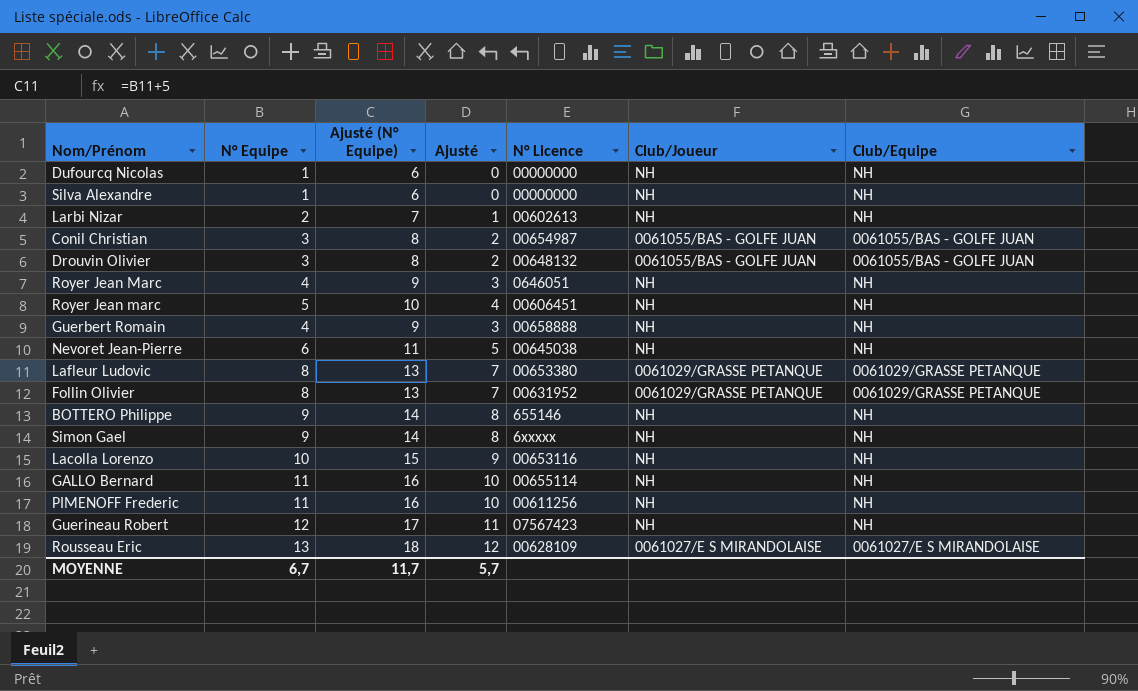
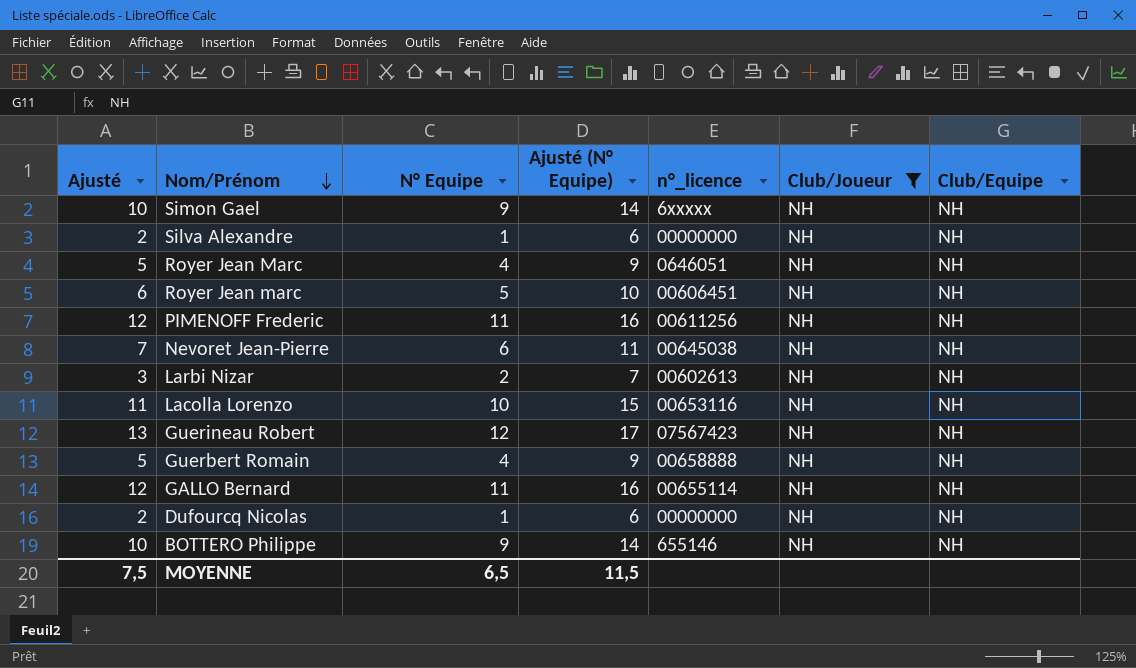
filter: none -> Club/Joueur = NH
row order: none -> Nom/Prénom descending
column Ajusté | formula: [N° Equipe] - 1 -> [N° Equipe] + 1
column Ajusté | position: 4 -> 1
column name: N° Licence -> n°_licence
MOYENNE | Ajusté: 5,7 -> 7,5
MOYENNE | N° Equipe: 6,7 -> 6,5
MOYENNE | Ajusté (N° Equipe): 11,7 -> 11,5

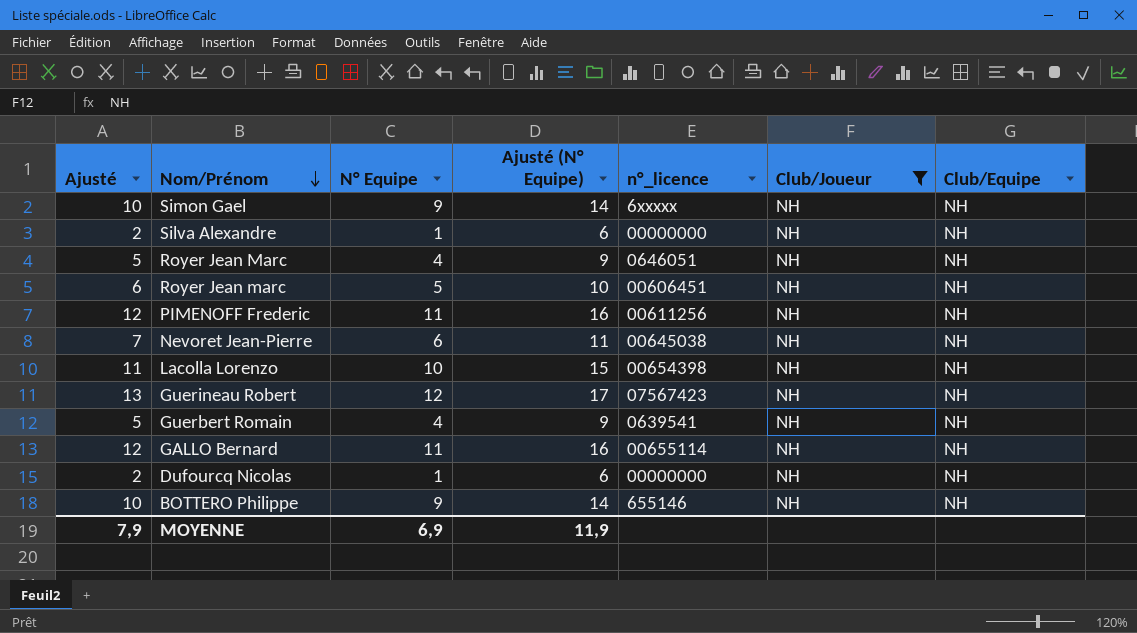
row Larbi Nizar: 3 | 2 | 7 | 00602613 | NH | NH -> none
Lacolla Lorenzo | n°_licence: 00653116 -> 00654398
Guerbert Romain | n°_licence: 00658888 -> 0639541
MOYENNE | Ajusté: 7,5 -> 7,9
MOYENNE | N° Equipe: 6,5 -> 6,9
MOYENNE | Ajusté (N° Equipe): 11,5 -> 11,9

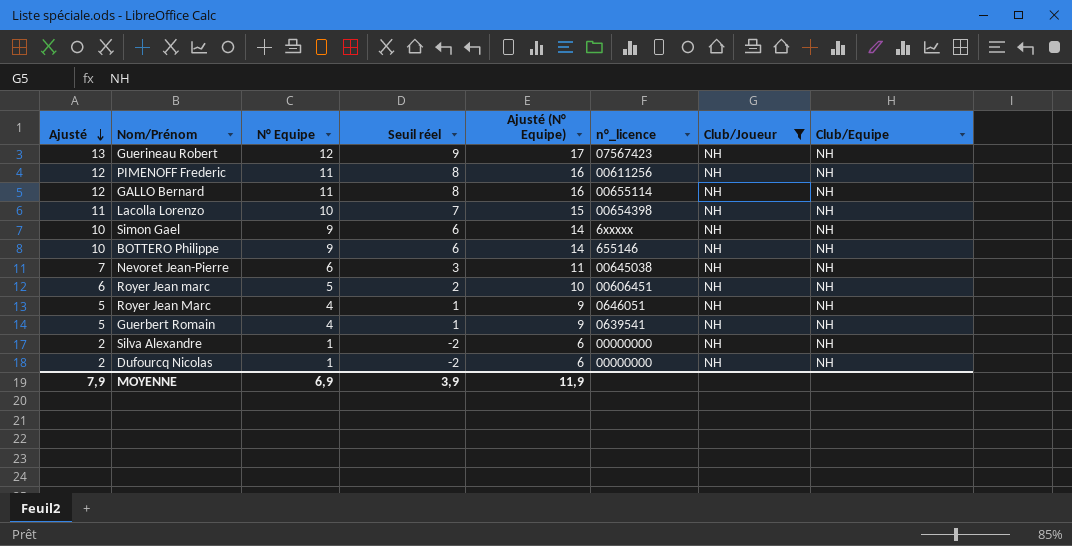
row order: Nom/Prénom descending -> Ajusté descending
column Seuil réel | formula: none -> [N° Equipe] - 3

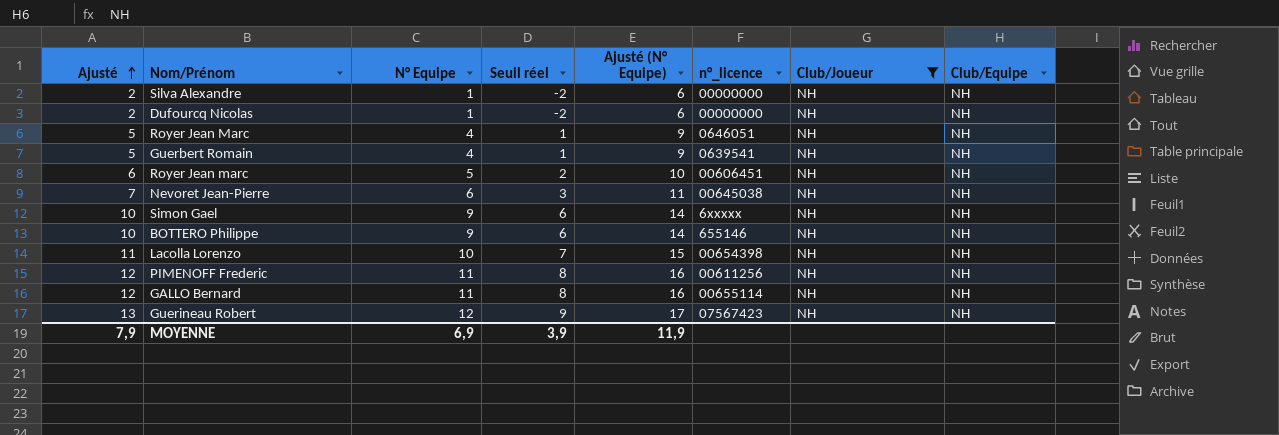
row order: Ajusté descending -> Ajusté ascending

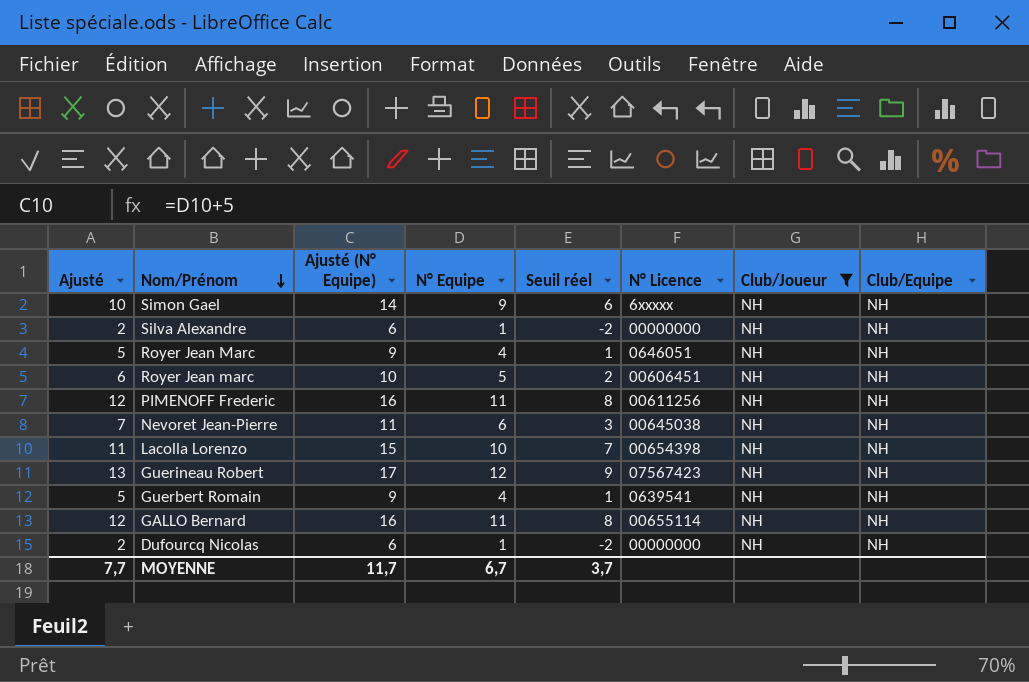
row order: Ajusté ascending -> Nom/Prénom descending
column Ajusté (N° Equipe) | position: 5 -> 3
column name: n°_licence -> N° Licence
row BOTTERO Philippe: 10 | 9 | 6 | 14 | 655146 | NH | NH -> none
MOYENNE | Ajusté: 7,9 -> 7,7
MOYENNE | Ajusté (N° Equipe): 11,9 -> 11,7
MOYENNE | N° Equipe: 6,9 -> 6,7
MOYENNE | Seuil réel: 3,9 -> 3,7

